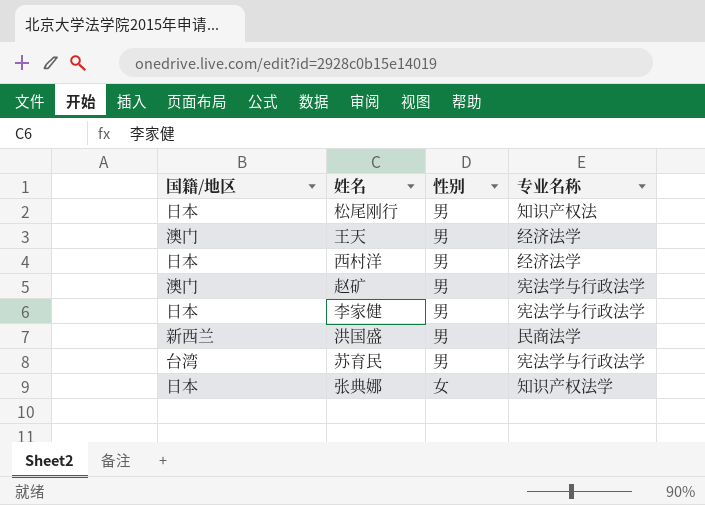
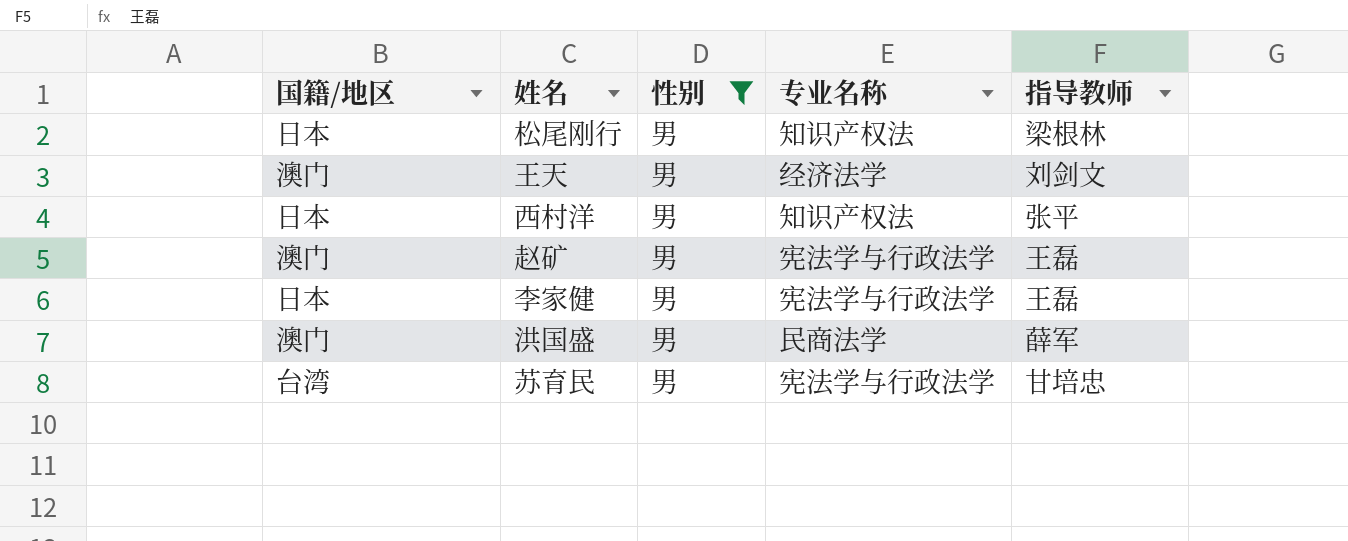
filter: none -> 性别 = 男
column 指导教师 | position: none -> 5
西村洋 | 专业名称: 经济法学 -> 知识产权法
洪国盛 | 国籍/地区: 新西兰 -> 澳门

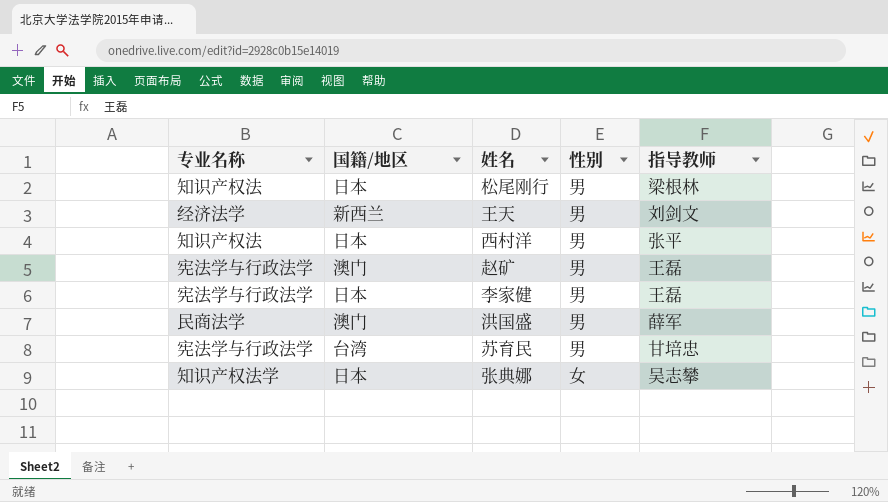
filter: 性别 = 男 -> none
column 专业名称 | position: 4 -> 1
王天 | 国籍/地区: 澳门 -> 新西兰

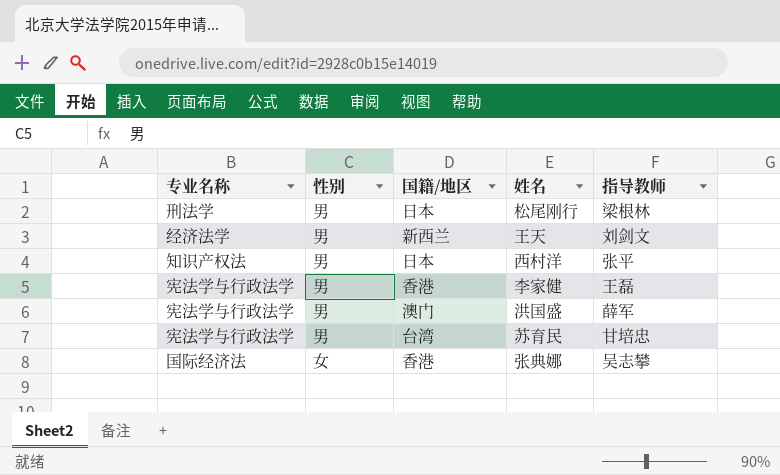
column 性别 | position: 4 -> 2
row 赵矿: 宪法学与行政法学 | 澳门 | 男 | 王磊 -> none
松尾刚行 | 专业名称: 知识产权法 -> 刑法学
李家健 | 国籍/地区: 日本 -> 香港
洪国盛 | 专业名称: 民商法学 -> 宪法学与行政法学
张典娜 | 专业名称: 知识产权法学 -> 国际经济法
张典娜 | 国籍/地区: 日本 -> 香港

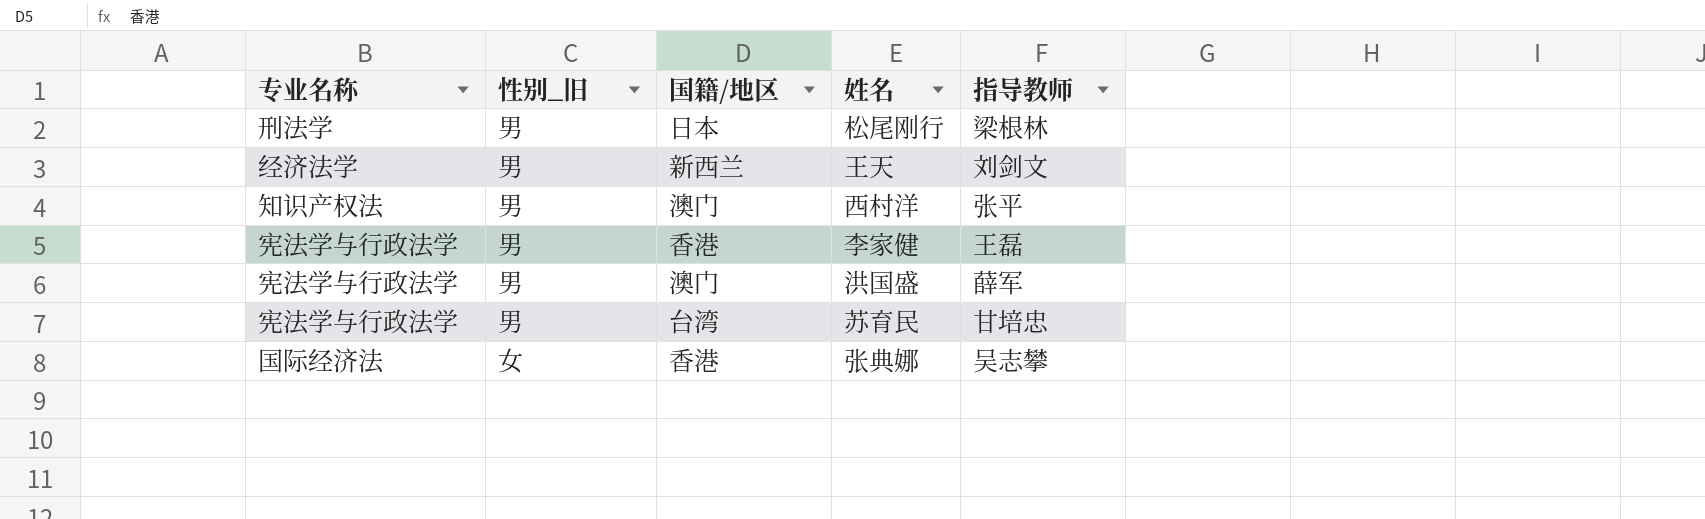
column name: 性别 -> 性别_旧
西村洋 | 国籍/地区: 日本 -> 澳门

